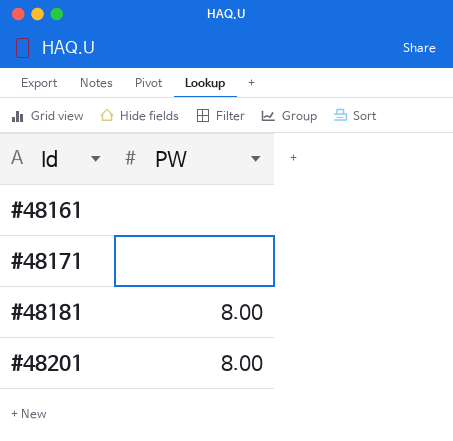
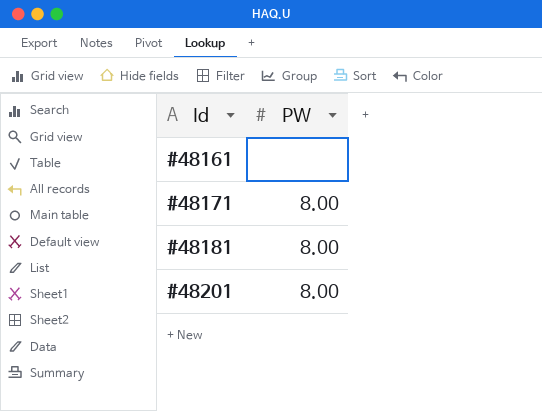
#48171 | PW: none -> 8.00

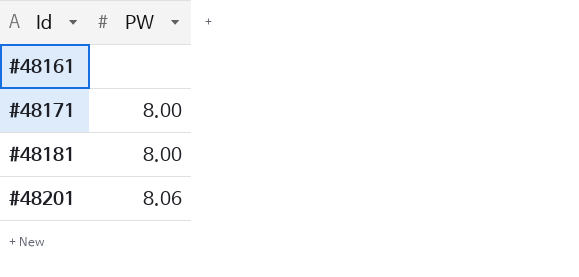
#48201 | PW: 8.00 -> 8.06

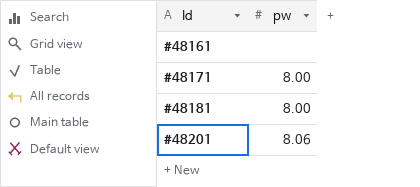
column name: PW -> pw

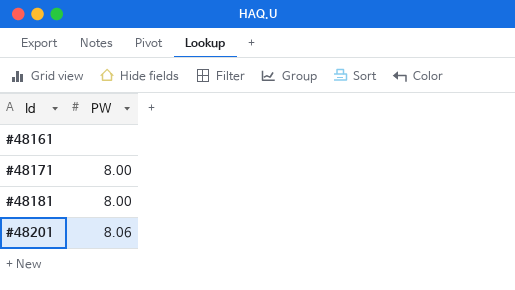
column name: pw -> PW

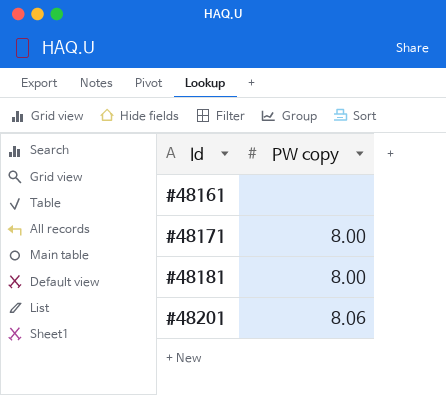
column name: PW -> PW copy

